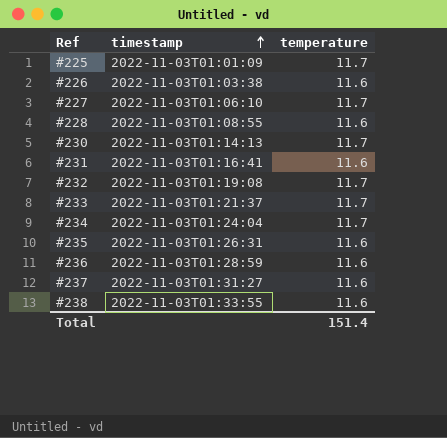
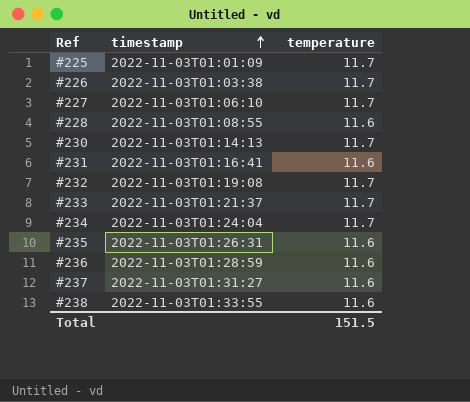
#226 | temperature: 11.6 -> 11.7
Total | temperature: 151.4 -> 151.5

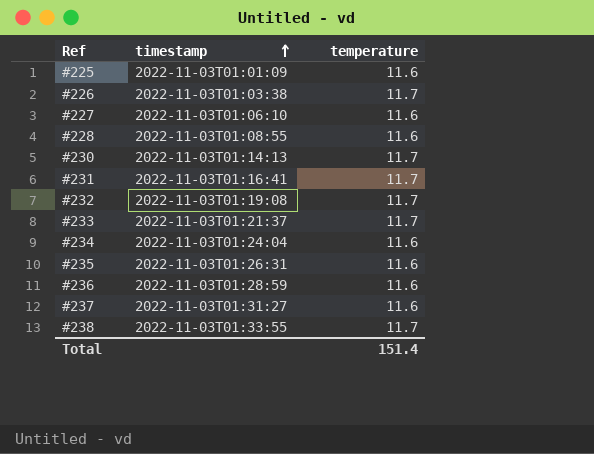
#225 | temperature: 11.7 -> 11.6
#227 | temperature: 11.7 -> 11.6
#231 | temperature: 11.6 -> 11.7
#234 | temperature: 11.7 -> 11.6
#238 | temperature: 11.6 -> 11.7
Total | temperature: 151.5 -> 151.4

